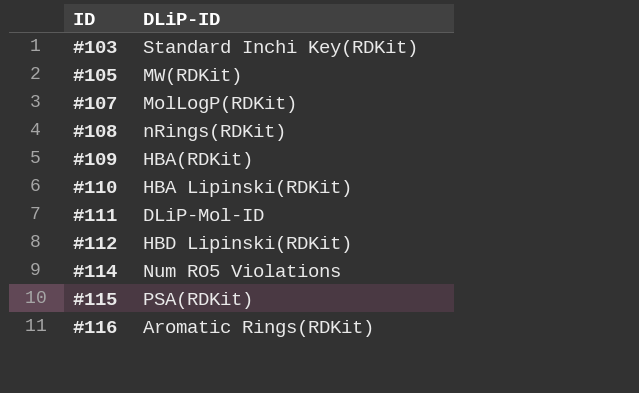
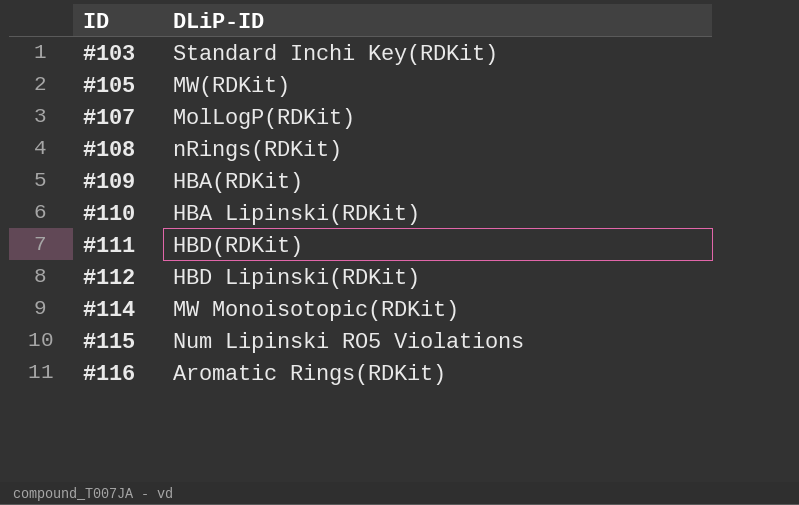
#111 | DLiP-ID: DLiP-Mol-ID -> HBD(RDKit)
#114 | DLiP-ID: Num RO5 Violations -> MW Monoisotopic(RDKit)
#115 | DLiP-ID: PSA(RDKit) -> Num Lipinski RO5 Violations

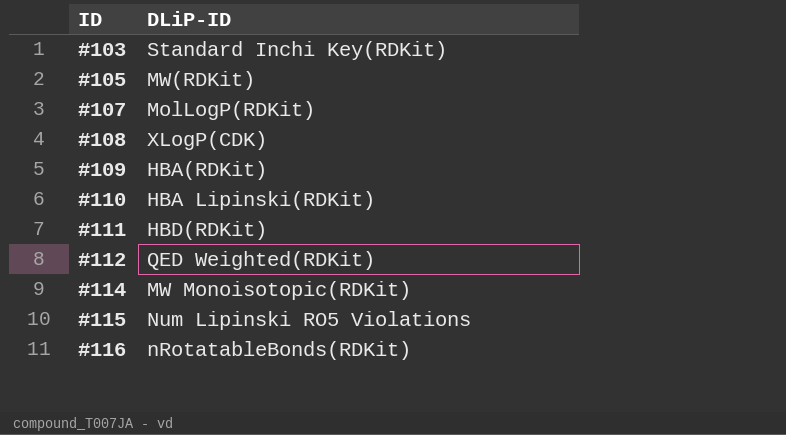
#108 | DLiP-ID: nRings(RDKit) -> XLogP(CDK)
#112 | DLiP-ID: HBD Lipinski(RDKit) -> QED Weighted(RDKit)
#116 | DLiP-ID: Aromatic Rings(RDKit) -> nRotatableBonds(RDKit)

